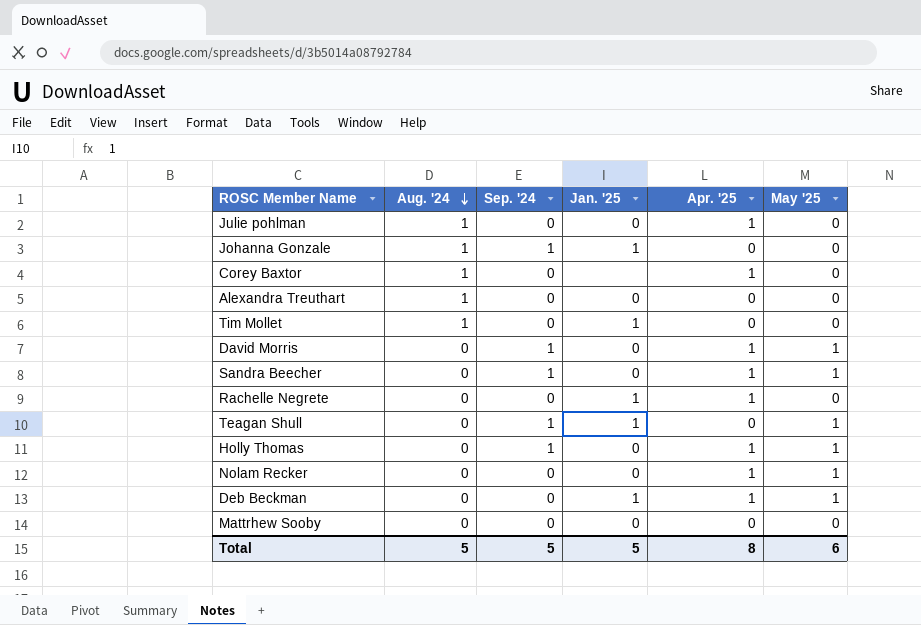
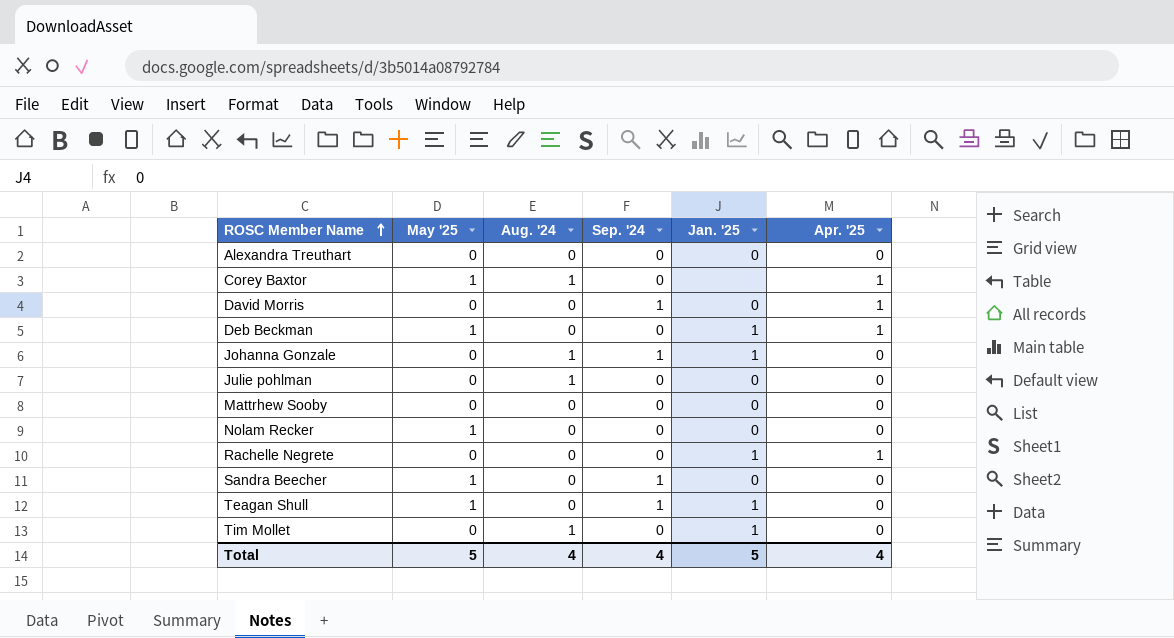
row order: Aug. '24 descending -> ROSC Member Name ascending
column May '25 | position: 6 -> 2
row Holly Thomas: 0 | 1 | 0 | 1 | 1 -> none
Alexandra Treuthart | Aug. '24: 1 -> 0
Corey Baxtor | May '25: 0 -> 1
David Morris | May '25: 1 -> 0
Julie pohlman | Apr. '25: 1 -> 0
Nolam Recker | Apr. '25: 1 -> 0
Sandra Beecher | Apr. '25: 1 -> 0
Total | May '25: 6 -> 5
Total | Aug. '24: 5 -> 4
Total | Sep. '24: 5 -> 4
Total | Apr. '25: 8 -> 4

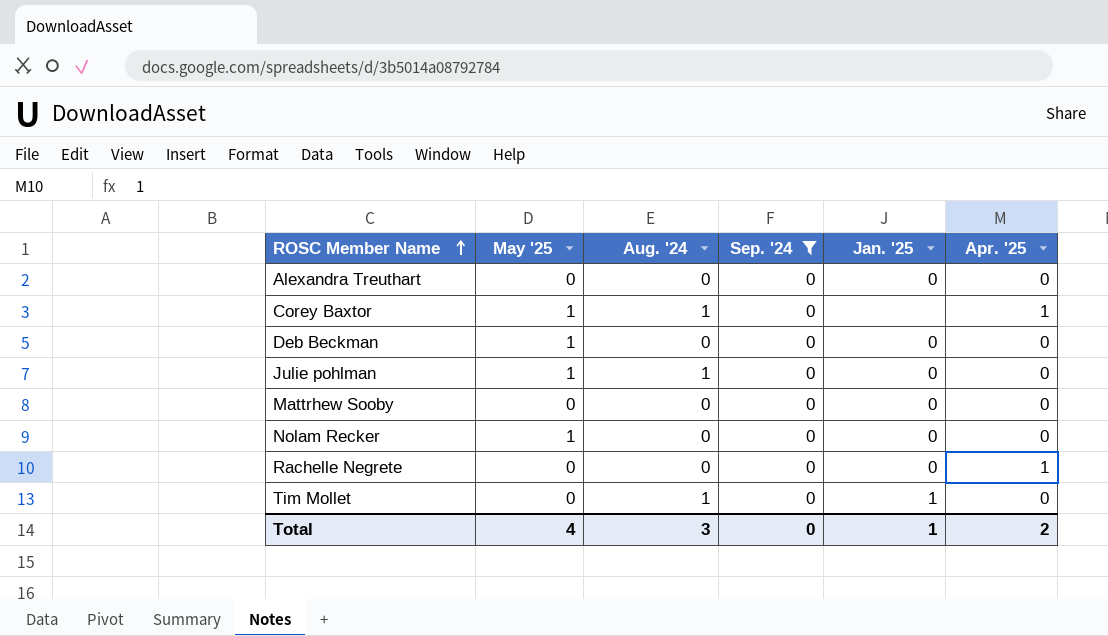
filter: none -> Sep. '24 = 0
Deb Beckman | Jan. '25: 1 -> 0
Deb Beckman | Apr. '25: 1 -> 0
Julie pohlman | May '25: 0 -> 1
Rachelle Negrete | Jan. '25: 1 -> 0
Total | May '25: 5 -> 4
Total | Aug. '24: 4 -> 3
Total | Sep. '24: 4 -> 0
Total | Jan. '25: 5 -> 1
Total | Apr. '25: 4 -> 2

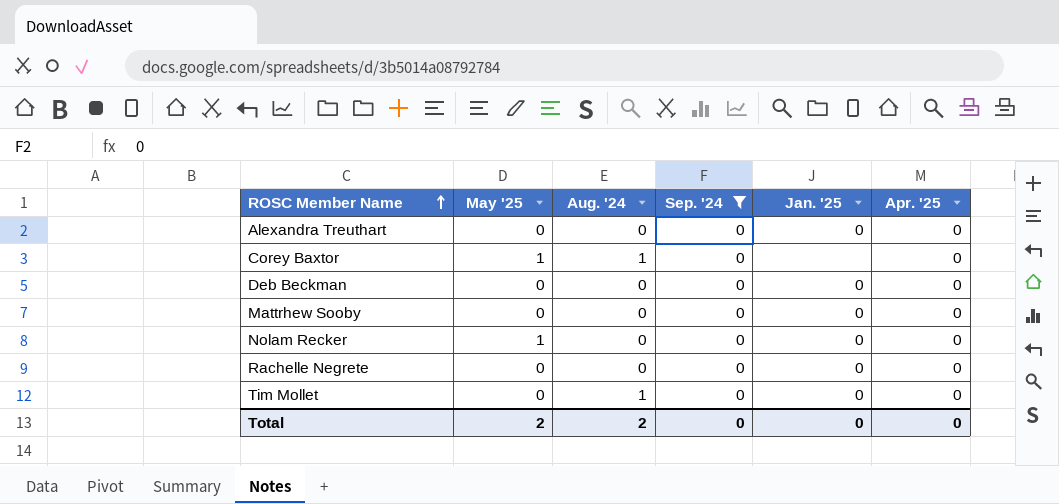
row Julie pohlman: 1 | 1 | 0 | 0 | 0 -> none
Corey Baxtor | Apr. '25: 1 -> 0
Deb Beckman | May '25: 1 -> 0
Rachelle Negrete | Apr. '25: 1 -> 0
Tim Mollet | Jan. '25: 1 -> 0
Total | May '25: 4 -> 2
Total | Aug. '24: 3 -> 2
Total | Jan. '25: 1 -> 0
Total | Apr. '25: 2 -> 0

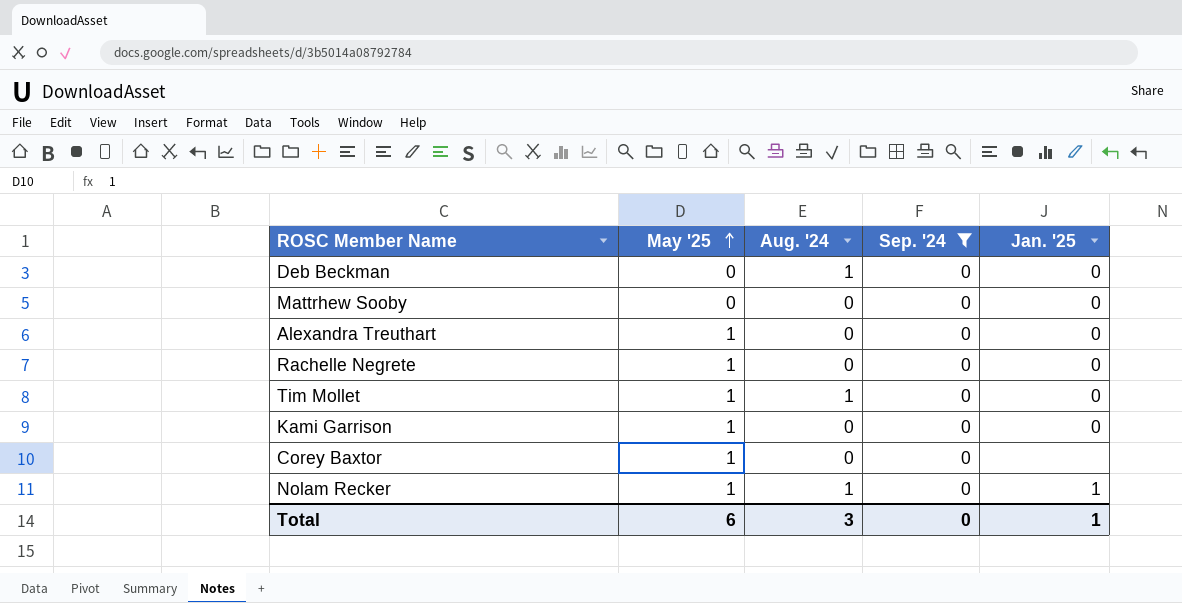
row order: ROSC Member Name ascending -> May '25 ascending
column Apr. '25 | position: 6 -> none
Deb Beckman | Aug. '24: 0 -> 1
Alexandra Treuthart | May '25: 0 -> 1
Rachelle Negrete | May '25: 0 -> 1
Tim Mollet | May '25: 0 -> 1
row Kami Garrison: none -> 1 | 0 | 0 | 0
Corey Baxtor | Aug. '24: 1 -> 0
Nolam Recker | Aug. '24: 0 -> 1
Nolam Recker | Jan. '25: 0 -> 1
Total | May '25: 2 -> 6
Total | Aug. '24: 2 -> 3
Total | Jan. '25: 0 -> 1

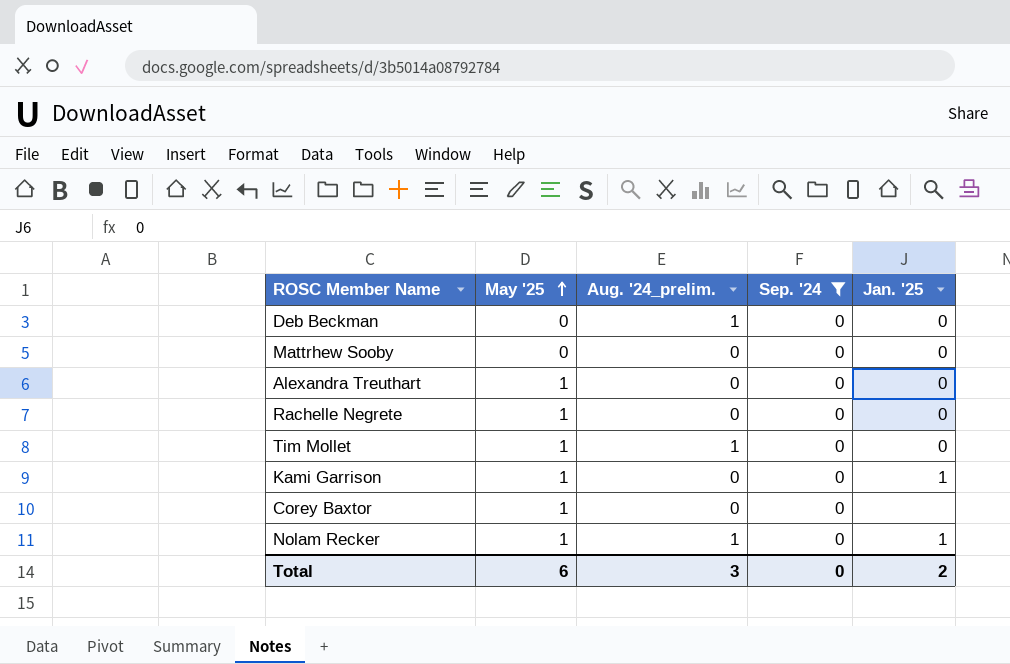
column name: Aug. '24 -> Aug. '24_prelim.
Kami Garrison | Jan. '25: 0 -> 1
Total | Jan. '25: 1 -> 2

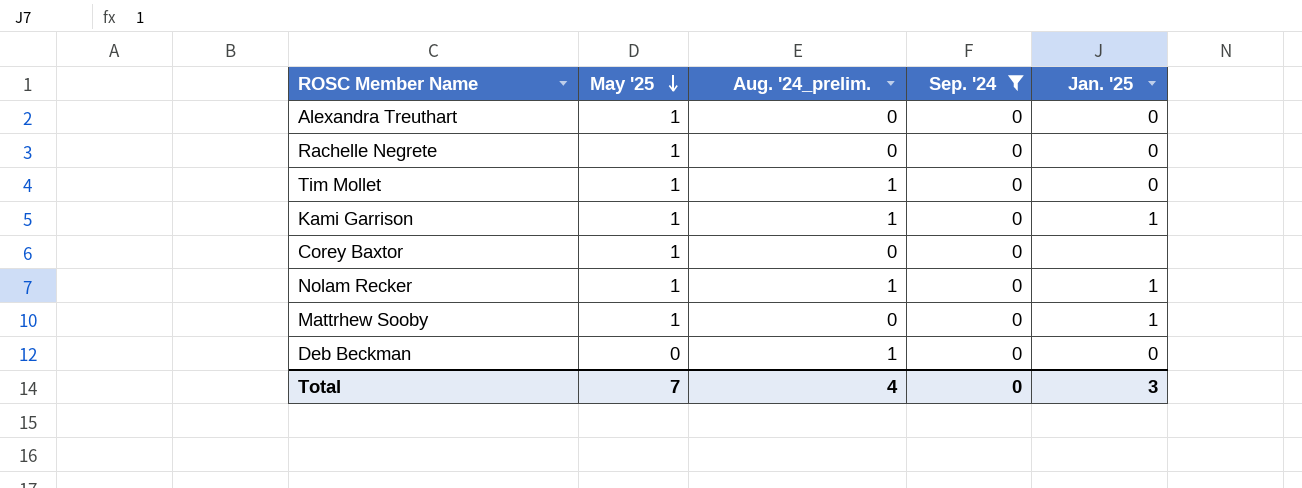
row order: May '25 ascending -> May '25 descending
Kami Garrison | Aug. '24_prelim.: 0 -> 1
Mattrhew Sooby | May '25: 0 -> 1
Mattrhew Sooby | Jan. '25: 0 -> 1
Total | May '25: 6 -> 7
Total | Aug. '24_prelim.: 3 -> 4
Total | Jan. '25: 2 -> 3

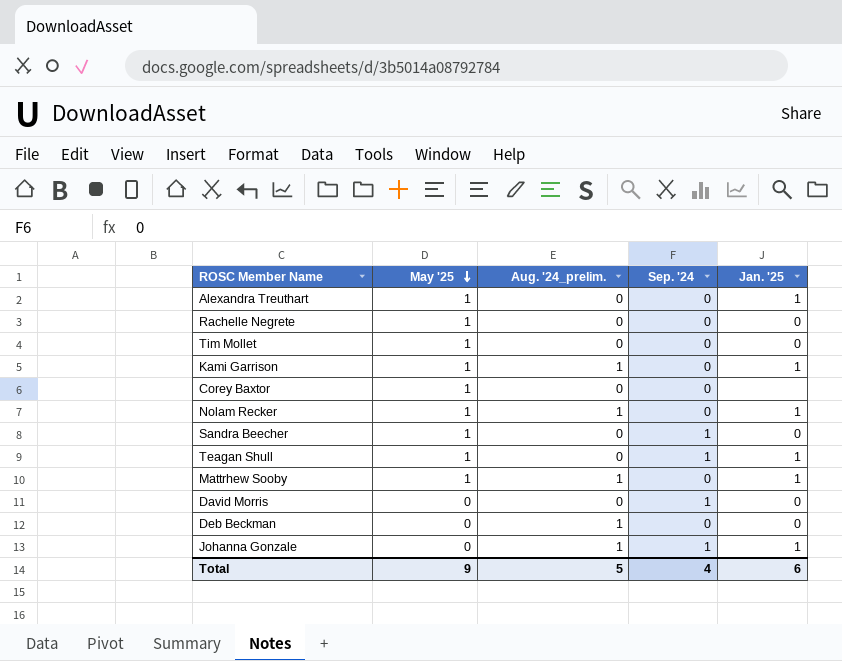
filter: Sep. '24 = 0 -> none
Alexandra Treuthart | Jan. '25: 0 -> 1
Tim Mollet | Aug. '24_prelim.: 1 -> 0
Mattrhew Sooby | Aug. '24_prelim.: 0 -> 1
Total | May '25: 7 -> 9
Total | Aug. '24_prelim.: 4 -> 5
Total | Sep. '24: 0 -> 4
Total | Jan. '25: 3 -> 6

